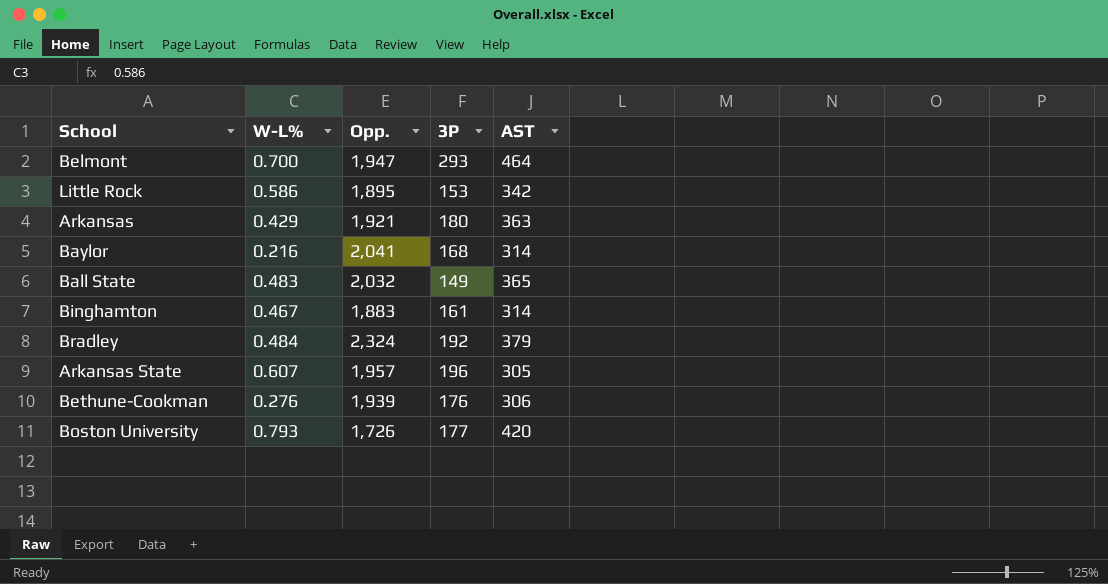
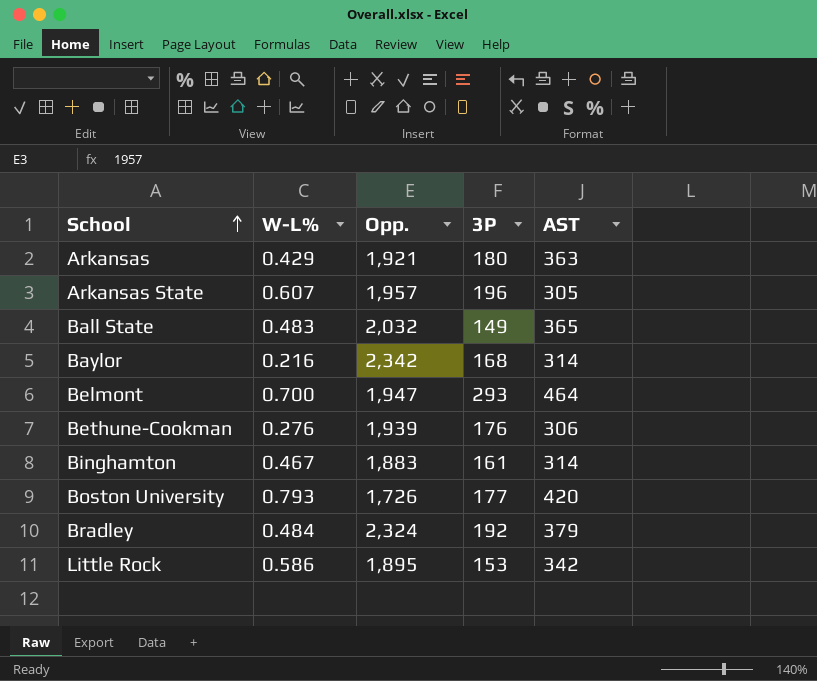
row order: none -> School ascending
Baylor | Opp.: 2,041 -> 2,342

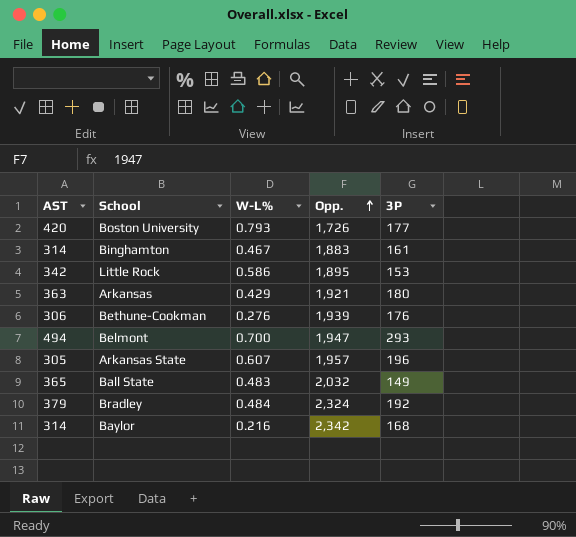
row order: School ascending -> Opp. ascending
column AST | position: 5 -> 1
Belmont | AST: 464 -> 494

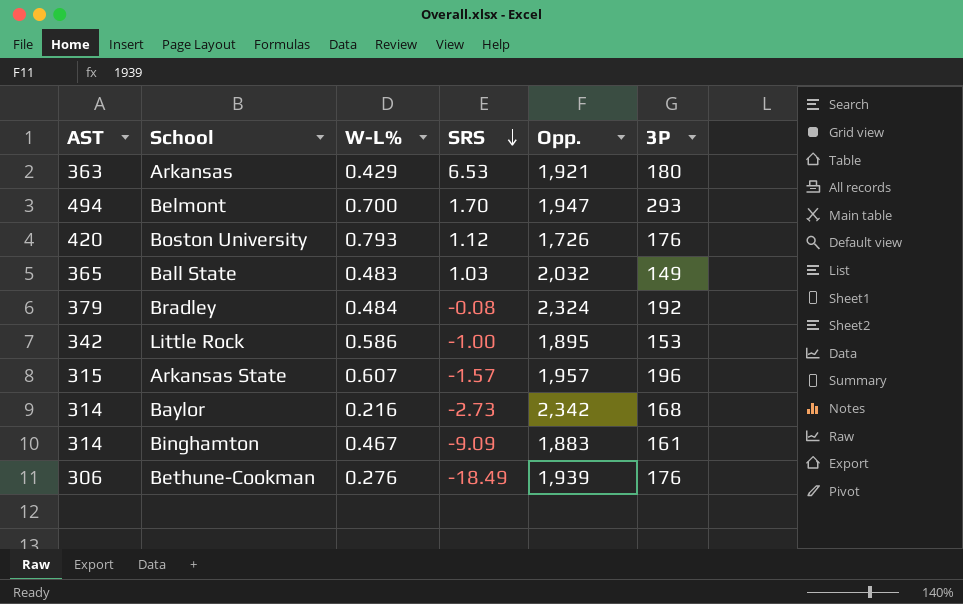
row order: Opp. ascending -> SRS descending
column SRS | position: none -> 4
Boston University | 3P: 177 -> 176
Arkansas State | AST: 305 -> 315

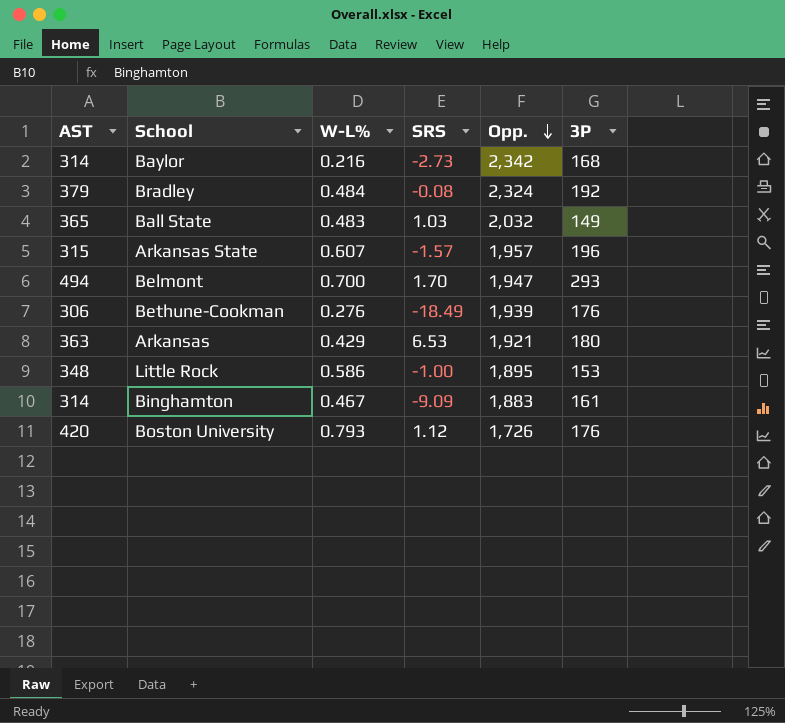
row order: SRS descending -> Opp. descending
Little Rock | AST: 342 -> 348

